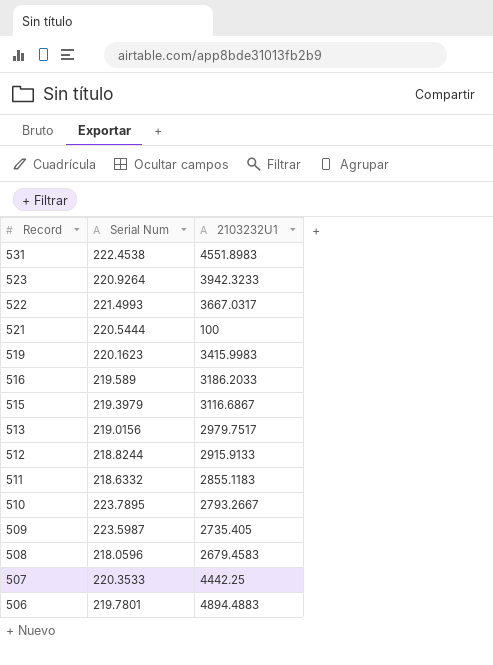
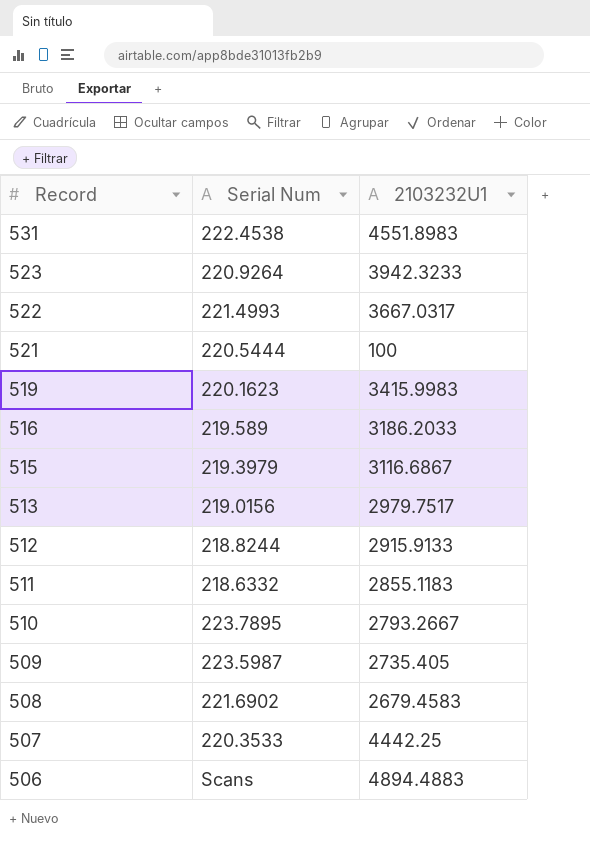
508 | Serial Num: 218.0596 -> 221.6902
506 | Serial Num: 219.7801 -> Scans

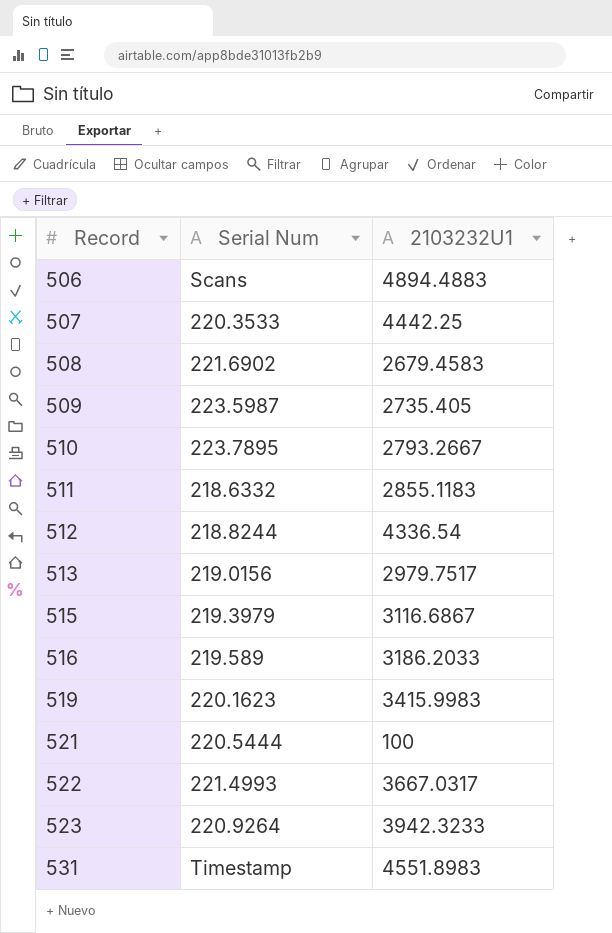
row order: Record descending -> Record ascending
512 | 2103232U1: 2915.9133 -> 4336.54
531 | Serial Num: 222.4538 -> Timestamp

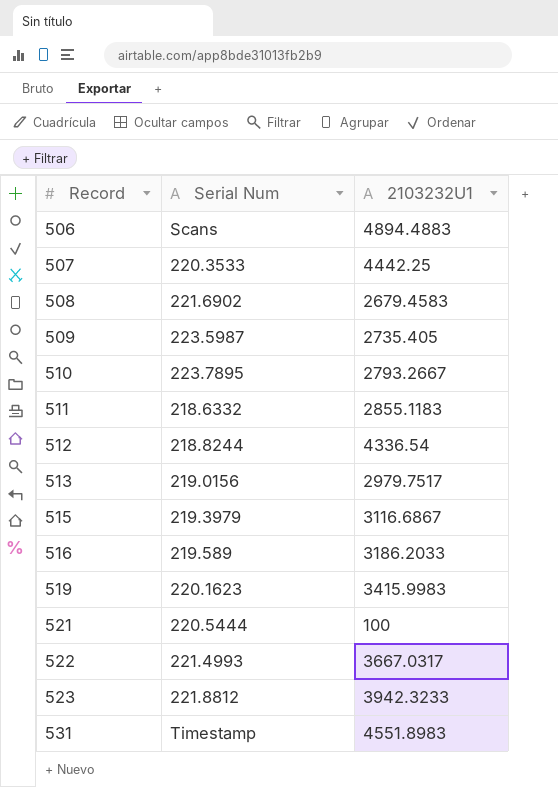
523 | Serial Num: 220.9264 -> 221.8812

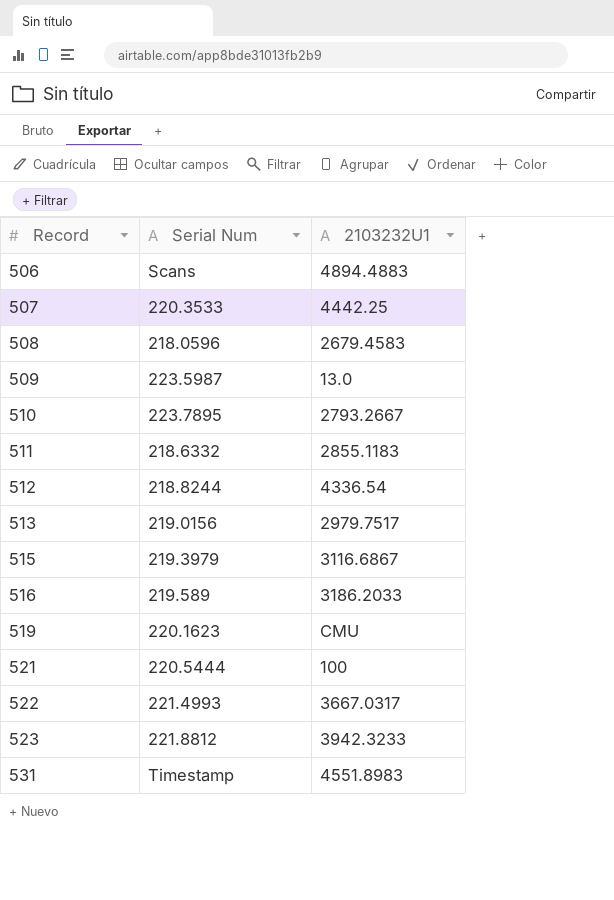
508 | Serial Num: 221.6902 -> 218.0596
509 | 2103232U1: 2735.405 -> 13.0
519 | 2103232U1: 3415.9983 -> CMU

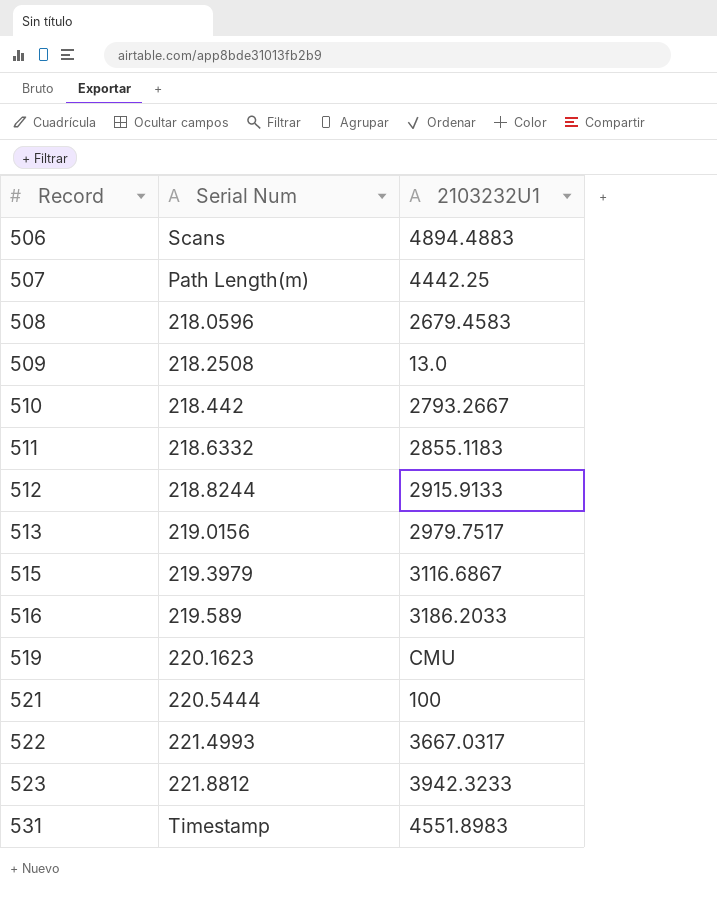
507 | Serial Num: 220.3533 -> Path Length(m)
509 | Serial Num: 223.5987 -> 218.2508
510 | Serial Num: 223.7895 -> 218.442
512 | 2103232U1: 4336.54 -> 2915.9133

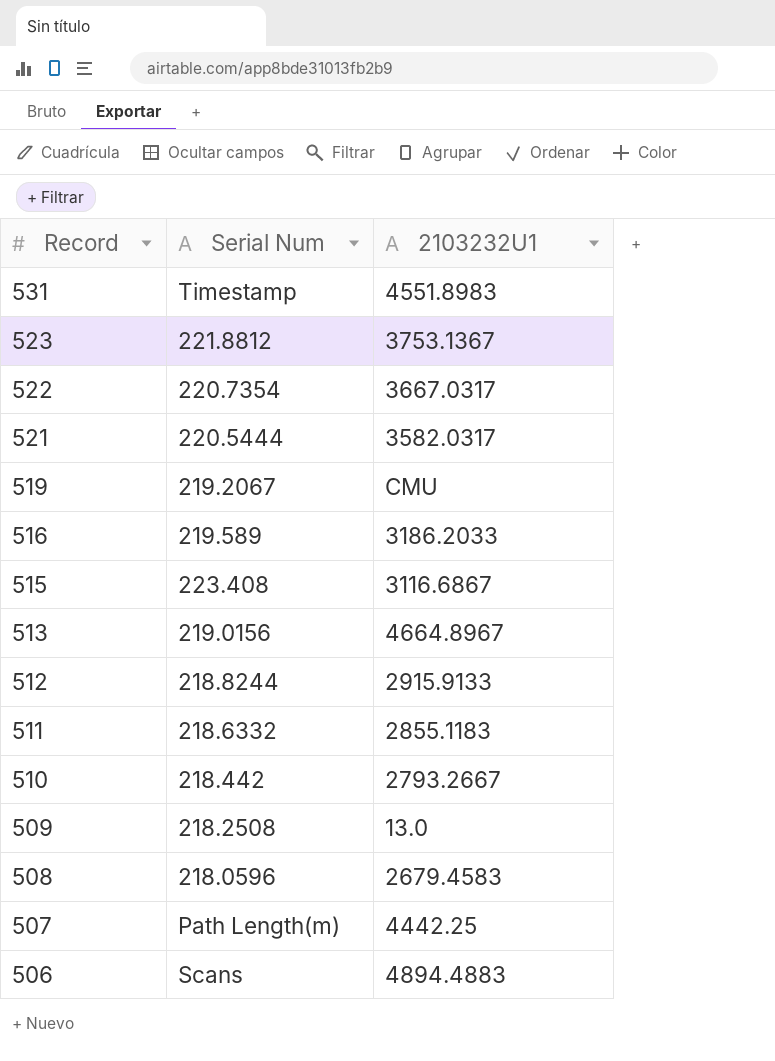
row order: Record ascending -> Record descending
523 | 2103232U1: 3942.3233 -> 3753.1367
522 | Serial Num: 221.4993 -> 220.7354
521 | 2103232U1: 100 -> 3582.0317
519 | Serial Num: 220.1623 -> 219.2067
515 | Serial Num: 219.3979 -> 223.408
513 | 2103232U1: 2979.7517 -> 4664.8967

